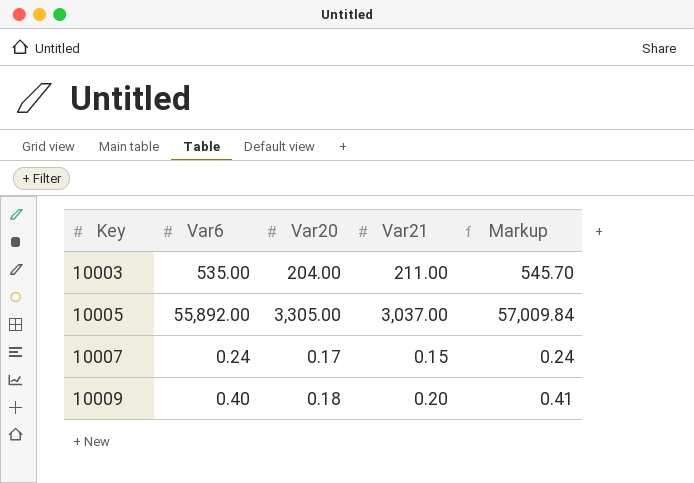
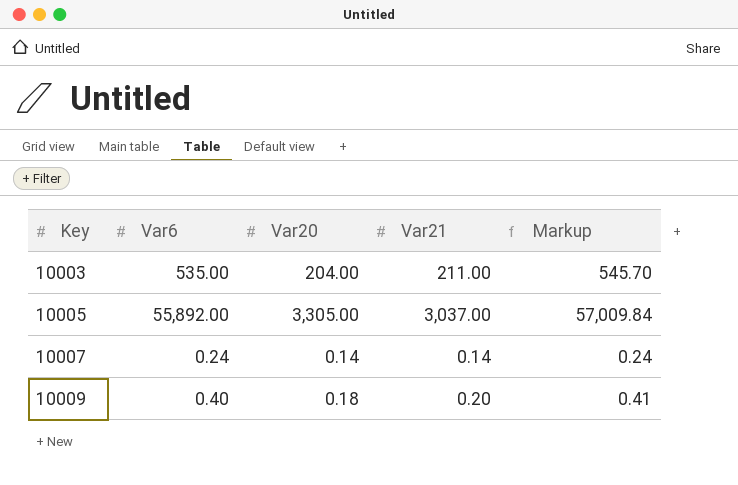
10007 | Var20: 0.17 -> 0.14
10007 | Var21: 0.15 -> 0.14

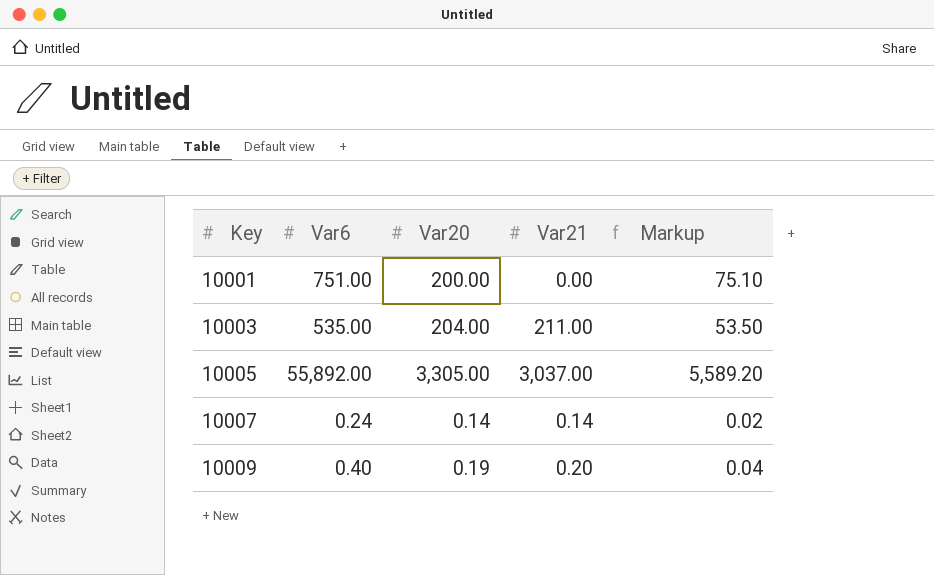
column Markup | formula: [Var6] * 1.02 -> [Var6] * 0.1
row 10001: none -> 751.00 | 200.00 | 0.00 | 75.10
10009 | Var20: 0.18 -> 0.19

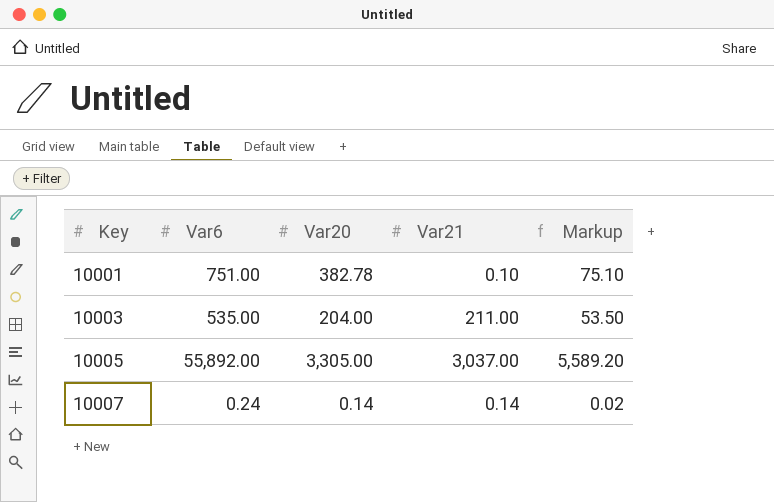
row 10009: 0.40 | 0.19 | 0.20 | 0.04 -> none
10001 | Var20: 200.00 -> 382.78
10001 | Var21: 0.00 -> 0.10

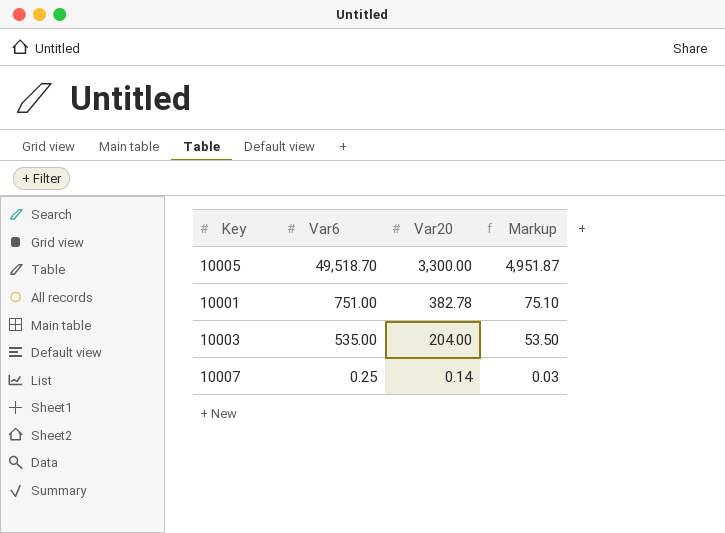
row order: Key ascending -> Var6 descending
column Var21 | position: 4 -> none
10005 | Var6: 55,892.00 -> 49,518.70
10005 | Var20: 3,305.00 -> 3,300.00
10005 | Markup: 5,589.20 -> 4,951.87
10007 | Var6: 0.24 -> 0.25
10007 | Markup: 0.02 -> 0.03

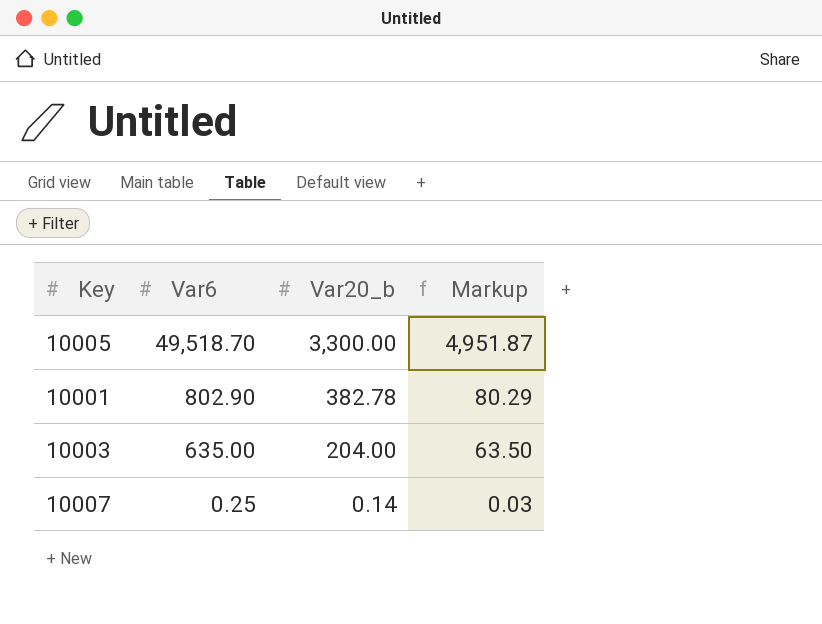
column name: Var20 -> Var20_b
10001 | Var6: 751.00 -> 802.90
10001 | Markup: 75.10 -> 80.29
10003 | Var6: 535.00 -> 635.00
10003 | Markup: 53.50 -> 63.50

